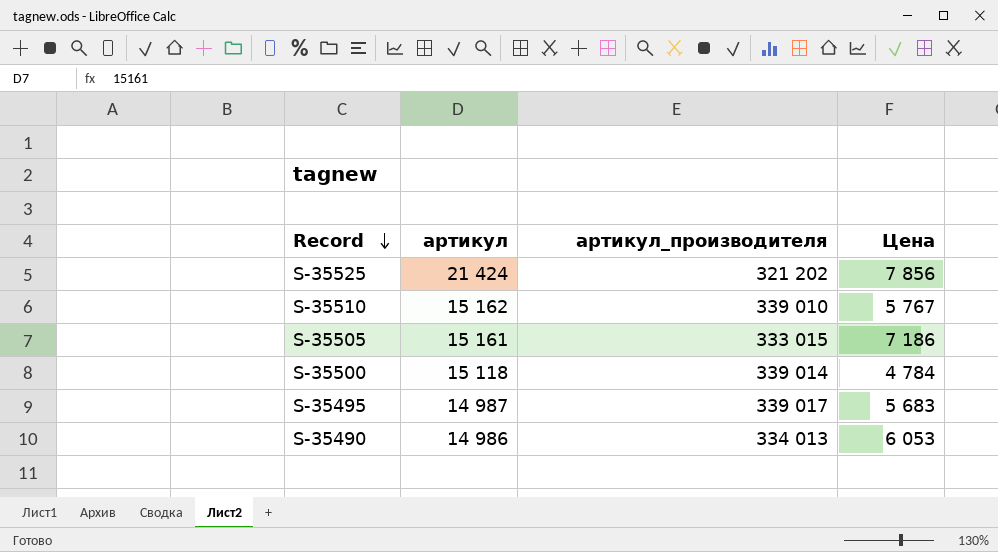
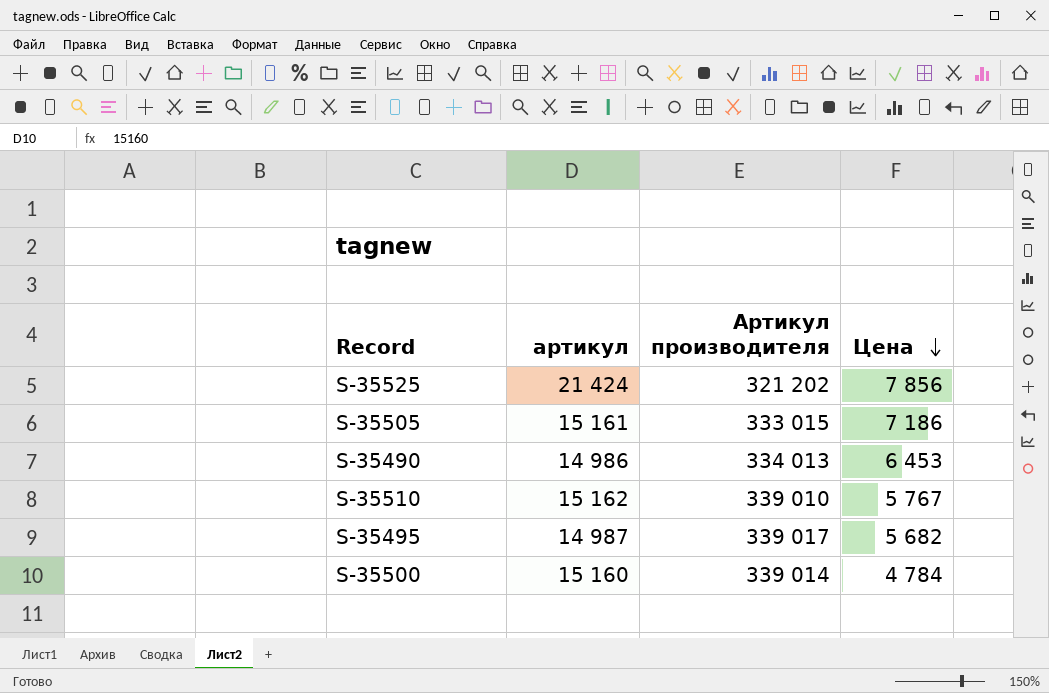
row order: Record descending -> Цена descending
column name: артикул_производителя -> Артикул производителя
S-35490 | Цена: 6 053 -> 6 453
S-35495 | Цена: 5 683 -> 5 682
S-35500 | артикул: 15 118 -> 15 160

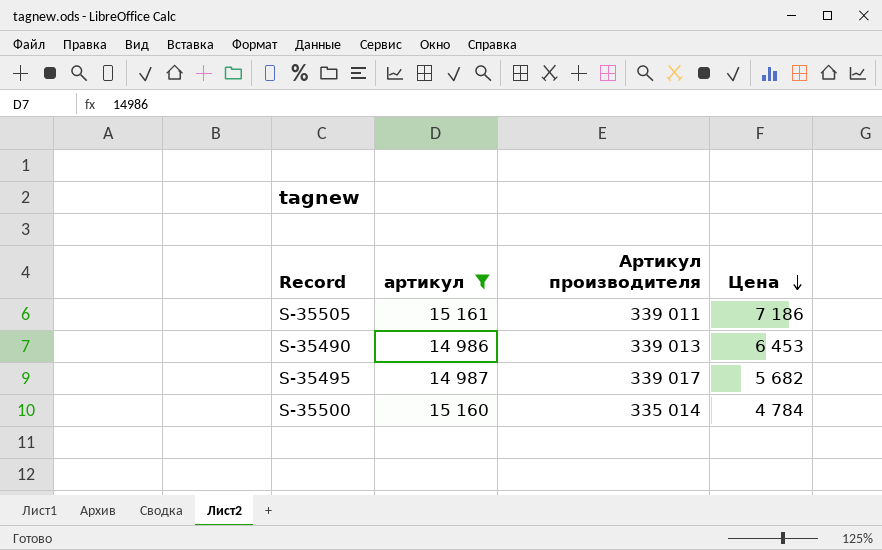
filter: none -> артикул <= 15 161
S-35505 | Артикул производителя: 333 015 -> 339 011
S-35490 | Артикул производителя: 334 013 -> 339 013
S-35500 | Артикул производителя: 339 014 -> 335 014

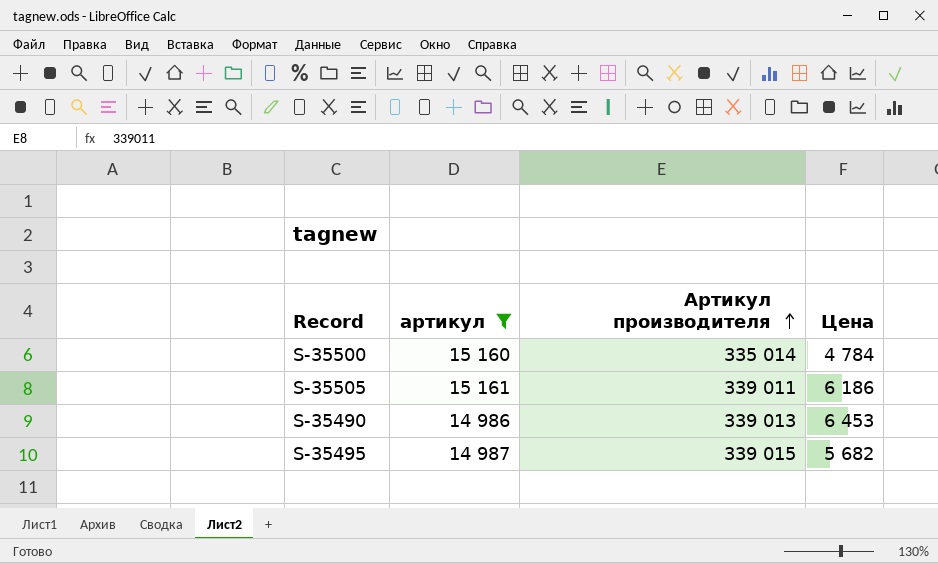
row order: Цена descending -> Артикул производителя ascending
S-35505 | Цена: 7 186 -> 6 186
S-35495 | Артикул производителя: 339 017 -> 339 015

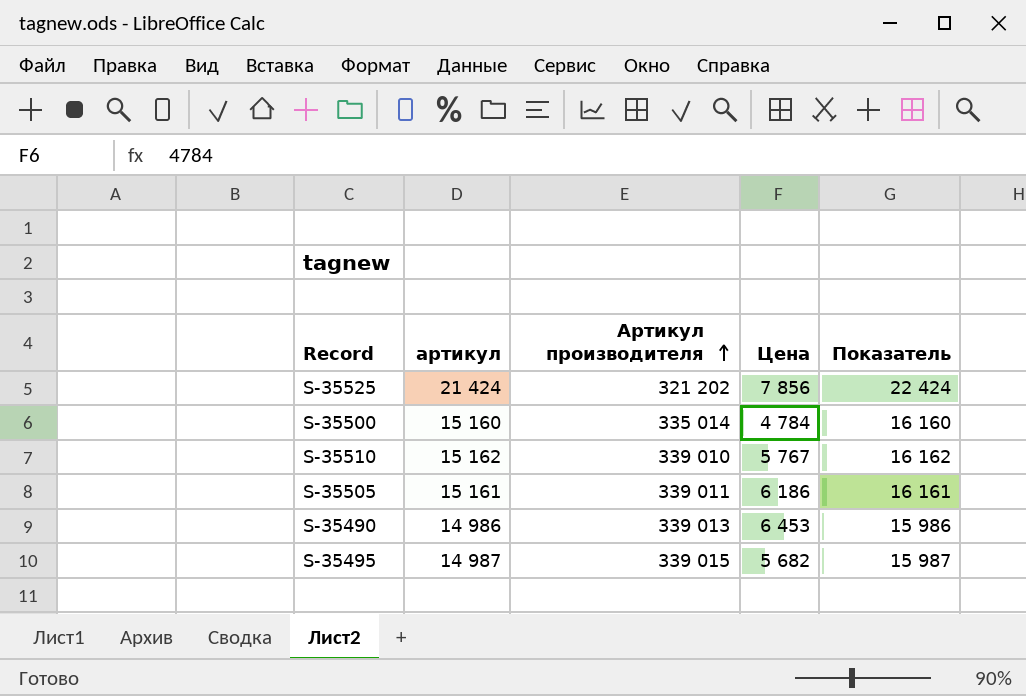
filter: артикул <= 15 161 -> none
column Показатель | formula: none -> [артикул] + 1000

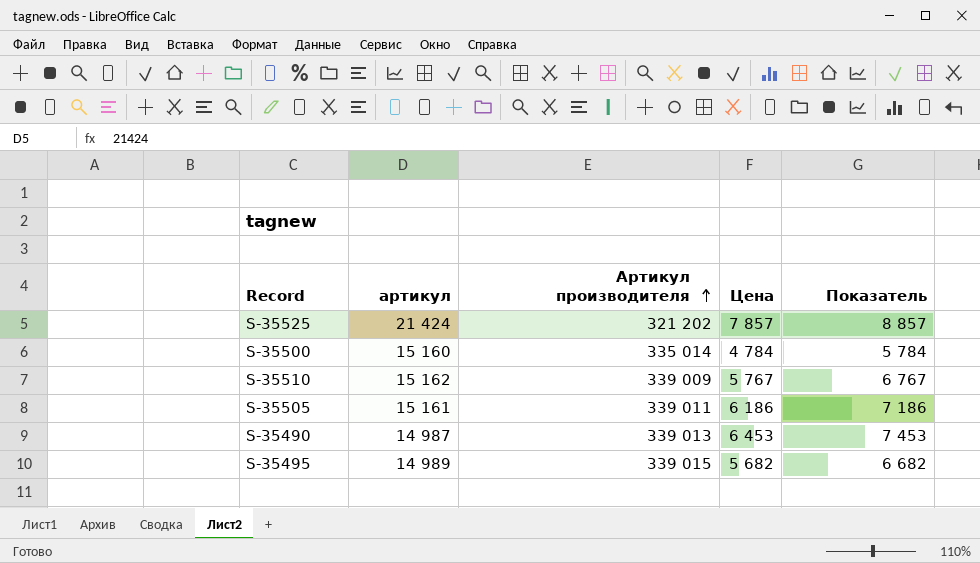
column Показатель | formula: [артикул] + 1000 -> [Цена] + 1000
S-35525 | Цена: 7 856 -> 7 857
S-35510 | Артикул производителя: 339 010 -> 339 009
S-35490 | артикул: 14 986 -> 14 987
S-35495 | артикул: 14 987 -> 14 989

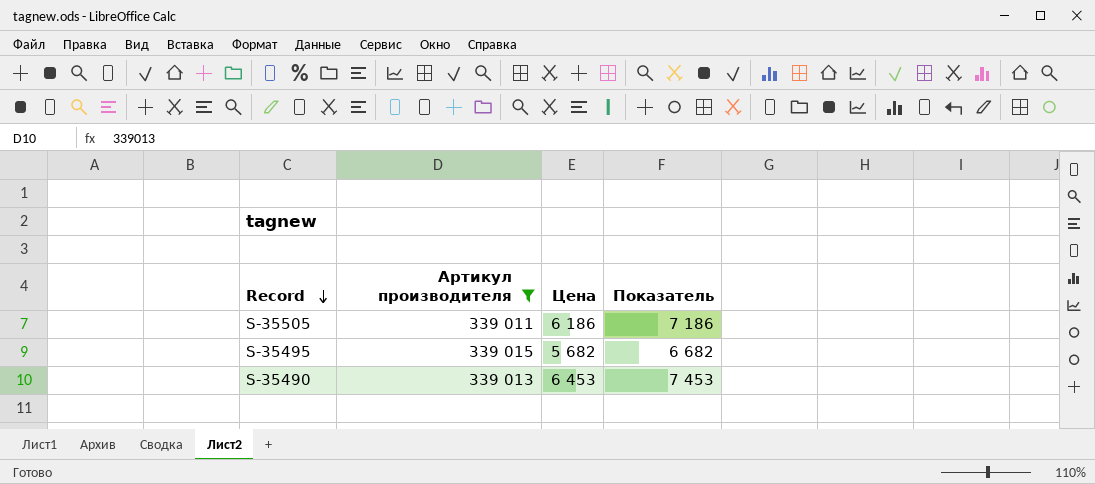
filter: none -> Артикул производителя >= 339 011
row order: Артикул производителя ascending -> Record descending
column артикул | position: 2 -> none

